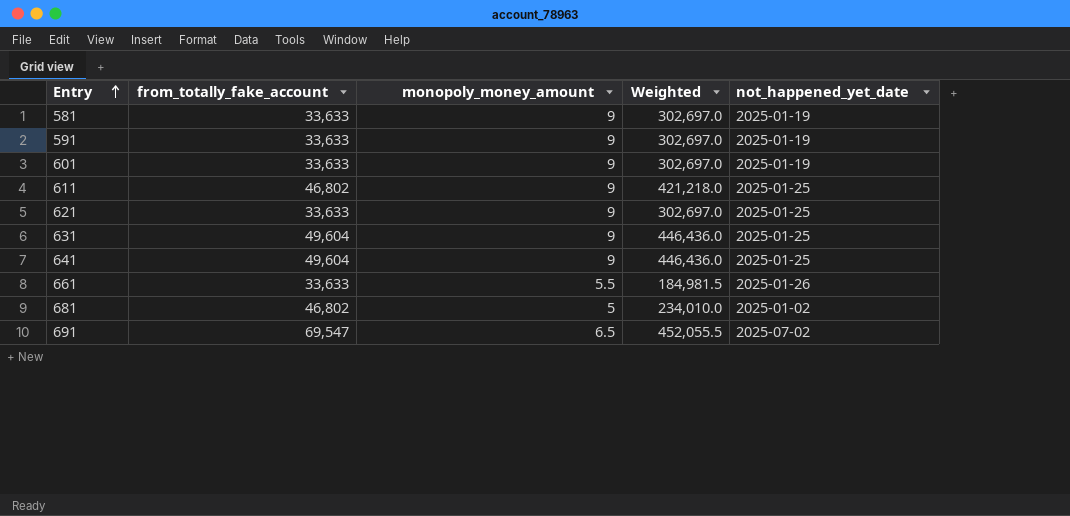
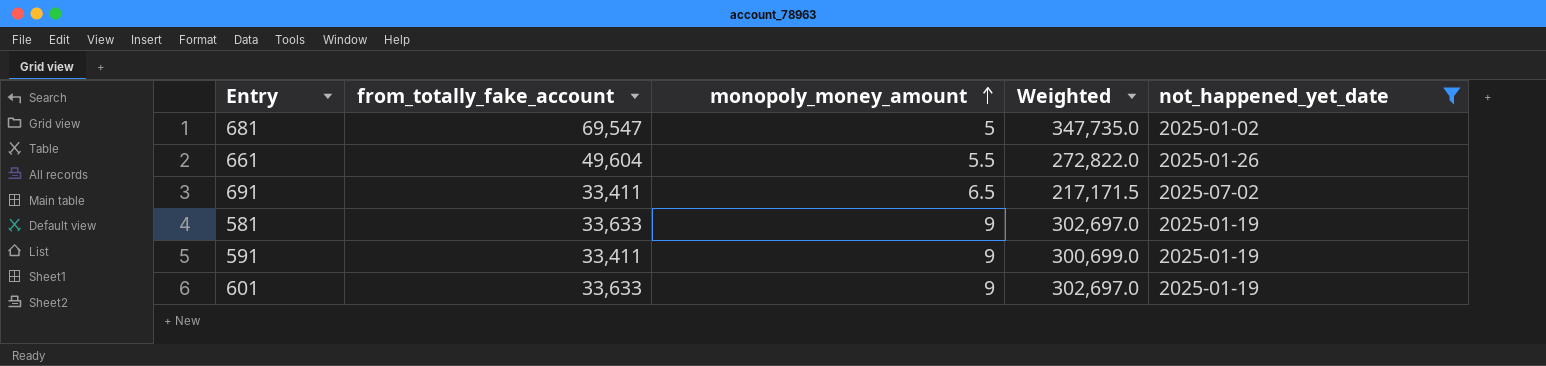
filter: none -> not_happened_yet_date != 2025-01-25
row order: Entry ascending -> monopoly_money_amount ascending
681 | from_totally_fake_account: 46,802 -> 69,547
681 | Weighted: 234,010.0 -> 347,735.0
661 | from_totally_fake_account: 33,633 -> 49,604
661 | Weighted: 184,981.5 -> 272,822.0
691 | from_totally_fake_account: 69,547 -> 33,411
691 | Weighted: 452,055.5 -> 217,171.5
591 | from_totally_fake_account: 33,633 -> 33,411
591 | Weighted: 302,697.0 -> 300,699.0

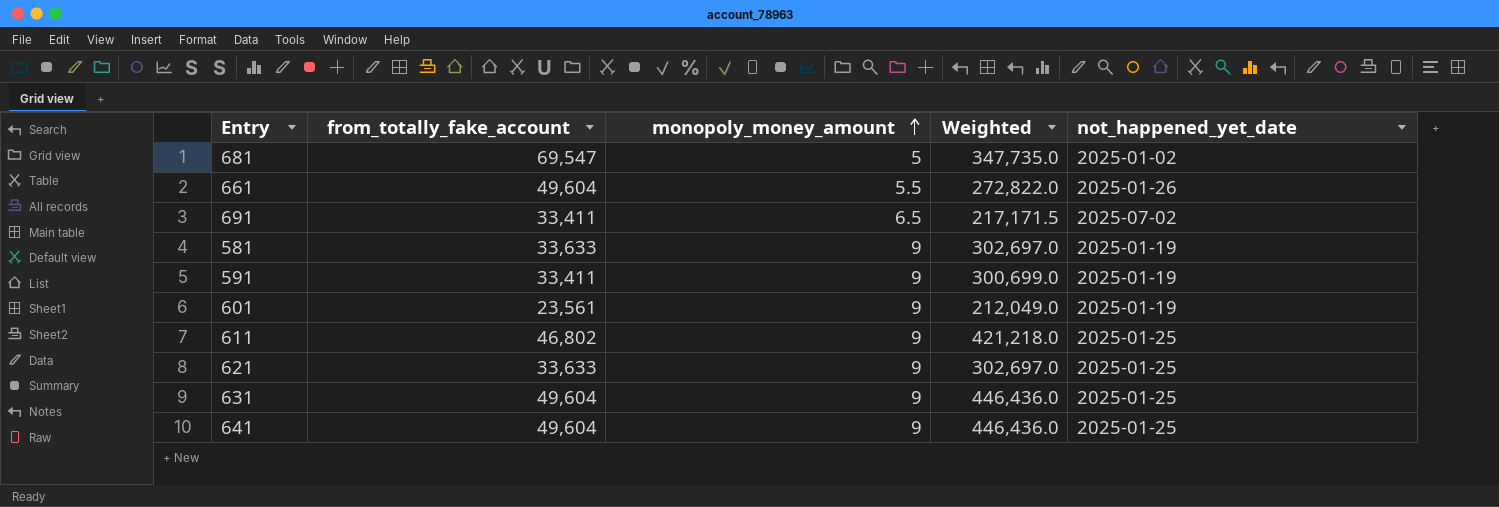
filter: not_happened_yet_date != 2025-01-25 -> none
601 | from_totally_fake_account: 33,633 -> 23,561
601 | Weighted: 302,697.0 -> 212,049.0

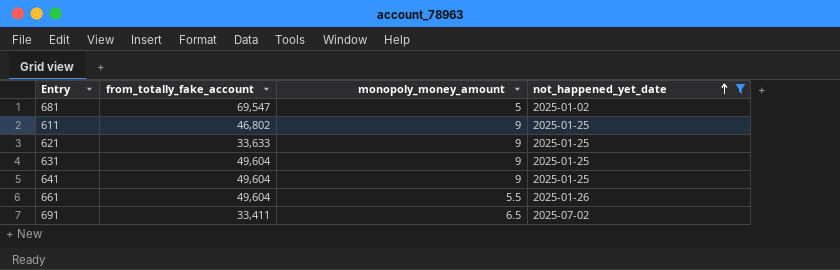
filter: none -> not_happened_yet_date != 2025-01-19
row order: monopoly_money_amount ascending -> not_happened_yet_date ascending
column Weighted | formula: [from_totally_fake_account] * [monopoly_money_amount] -> none

